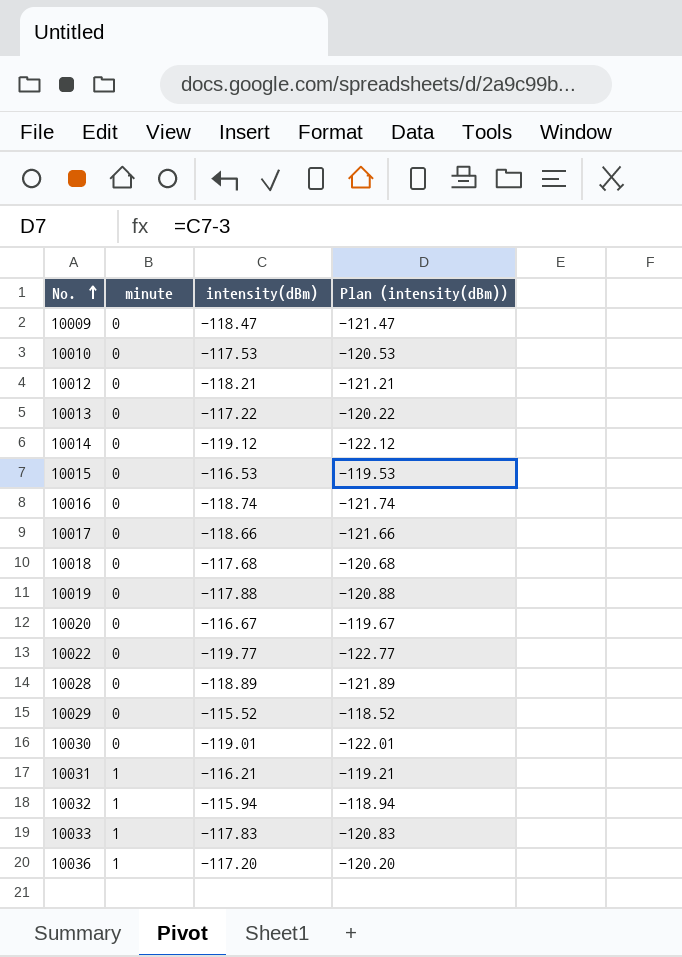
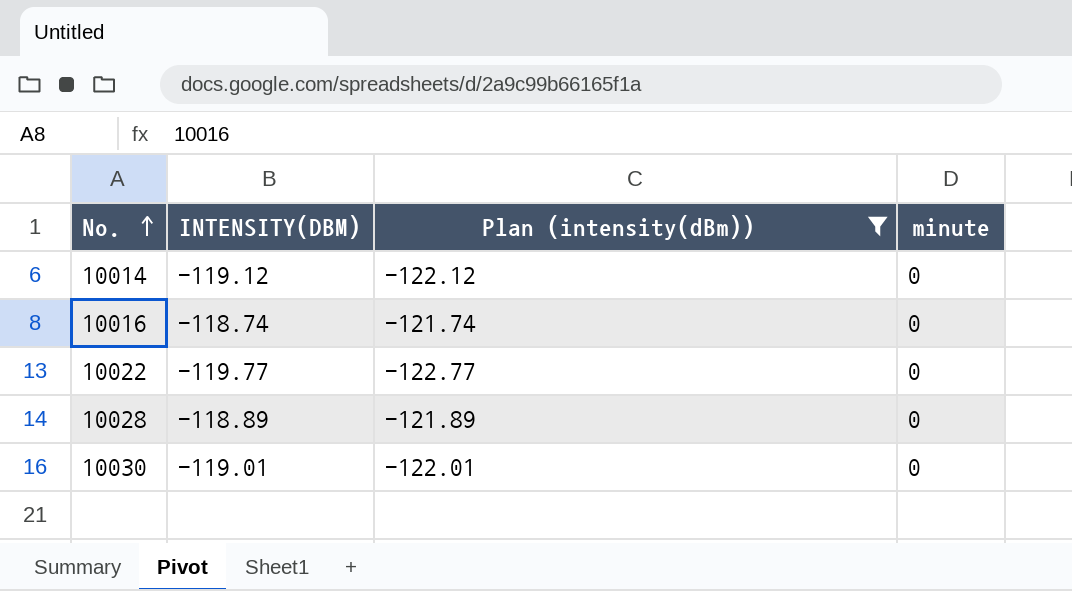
filter: none -> Plan (intensity(dBm)) <= -121.74
column name: intensity(dBm) -> INTENSITY(DBM)
column minute | position: 2 -> 4

